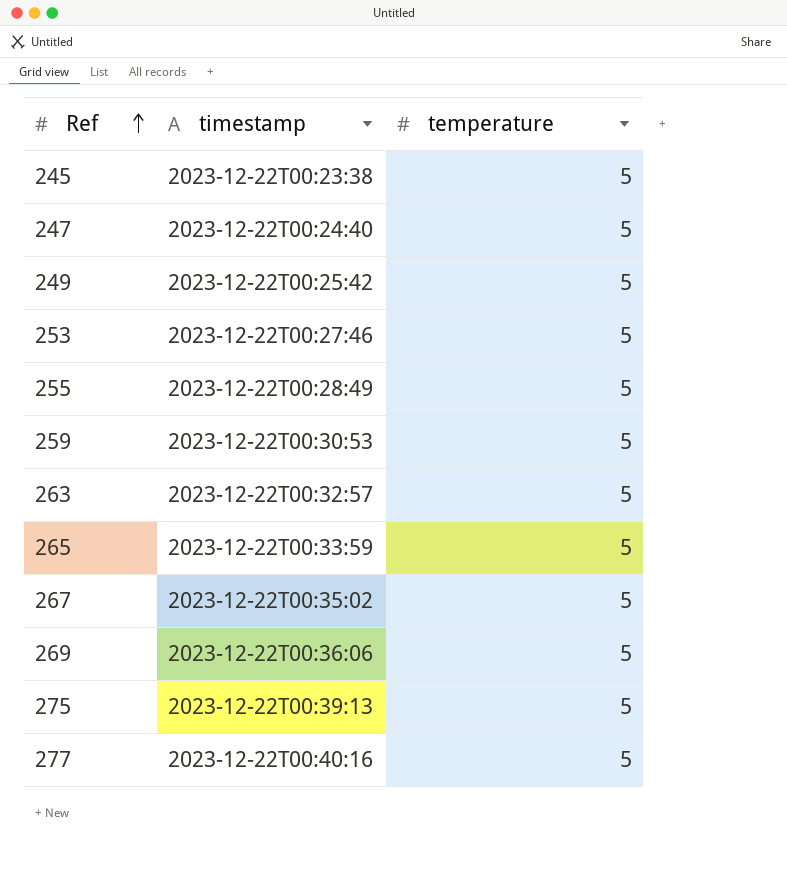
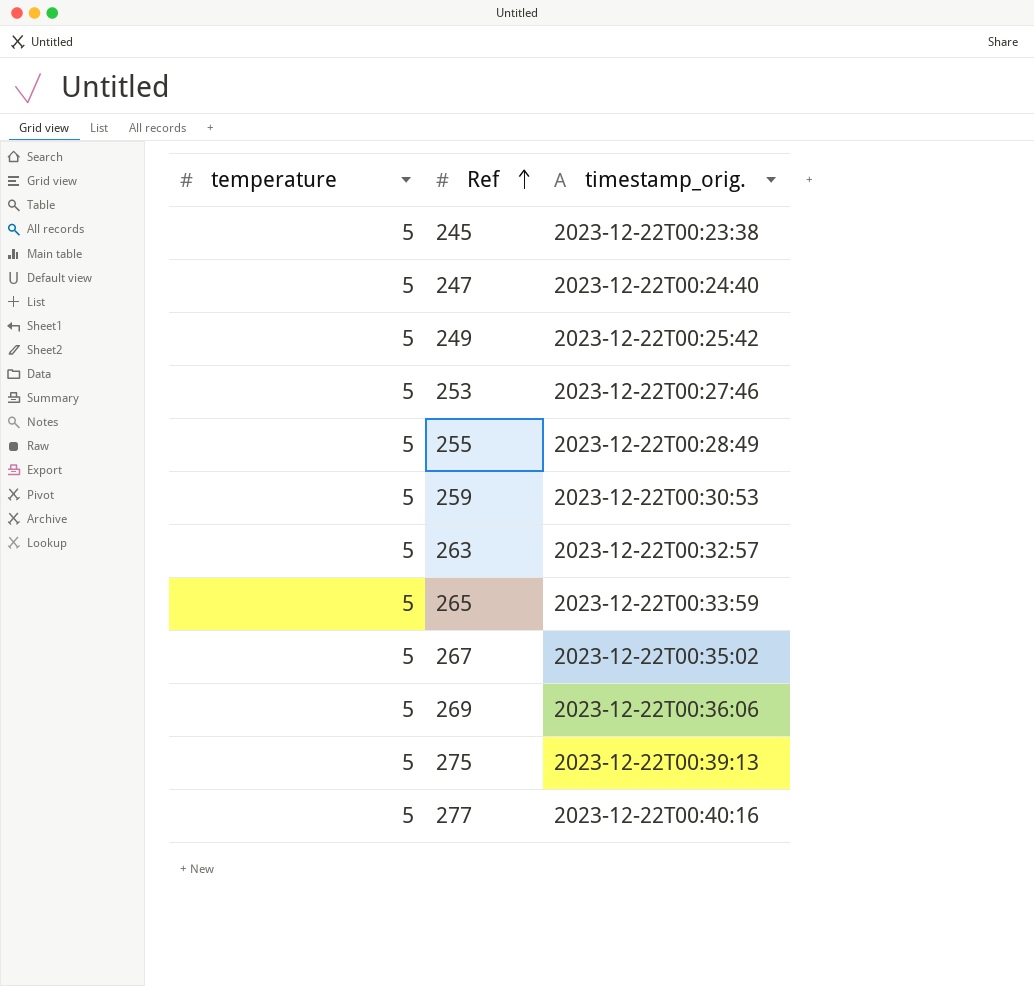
column temperature | position: 3 -> 1
column name: timestamp -> timestamp_orig.

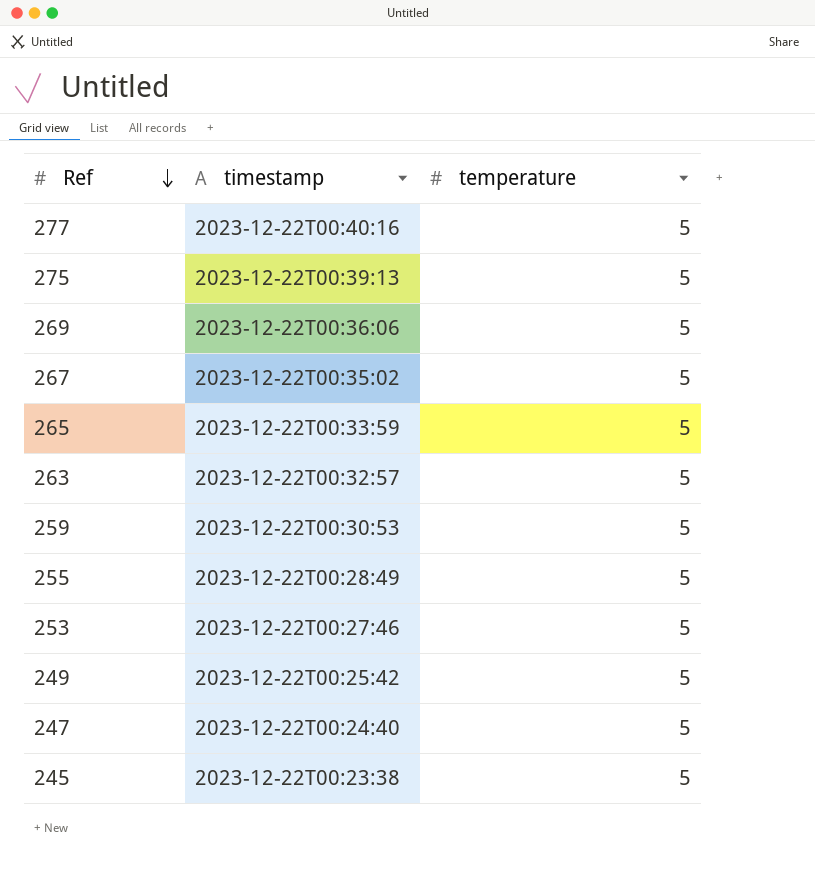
row order: Ref ascending -> Ref descending
column name: timestamp_orig. -> timestamp
column temperature | position: 1 -> 3

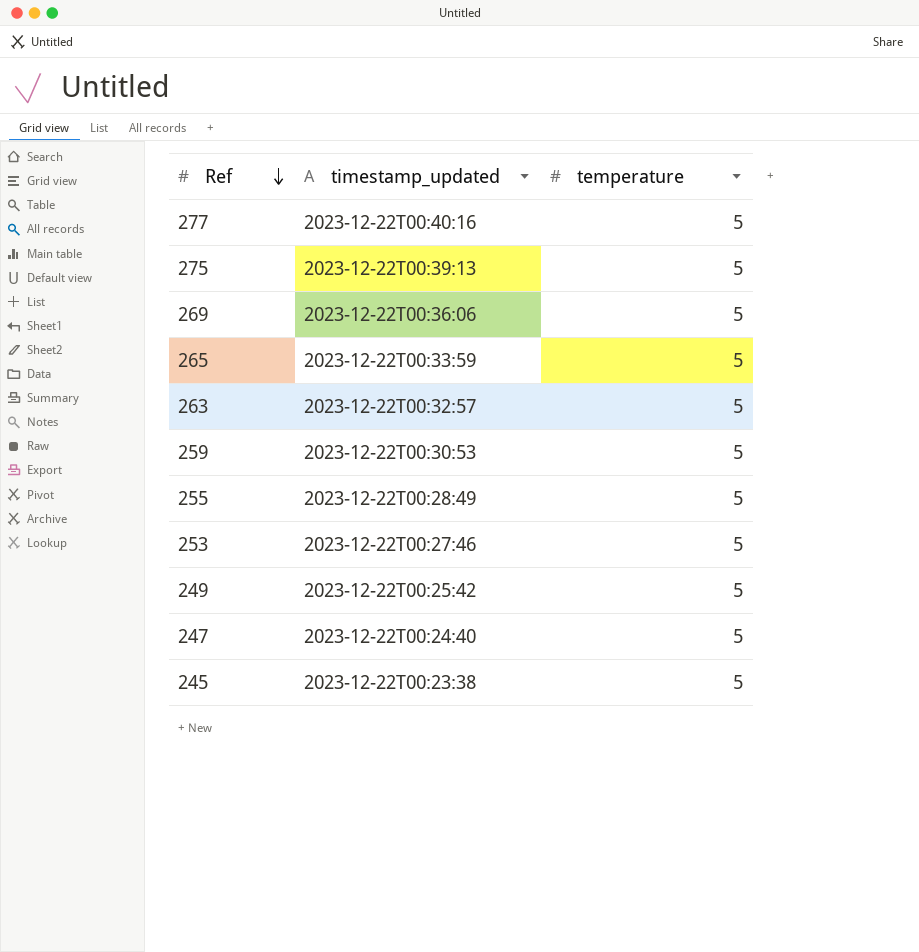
column name: timestamp -> timestamp_updated
row 267: 2023-12-22T00:35:02 | 5 -> none

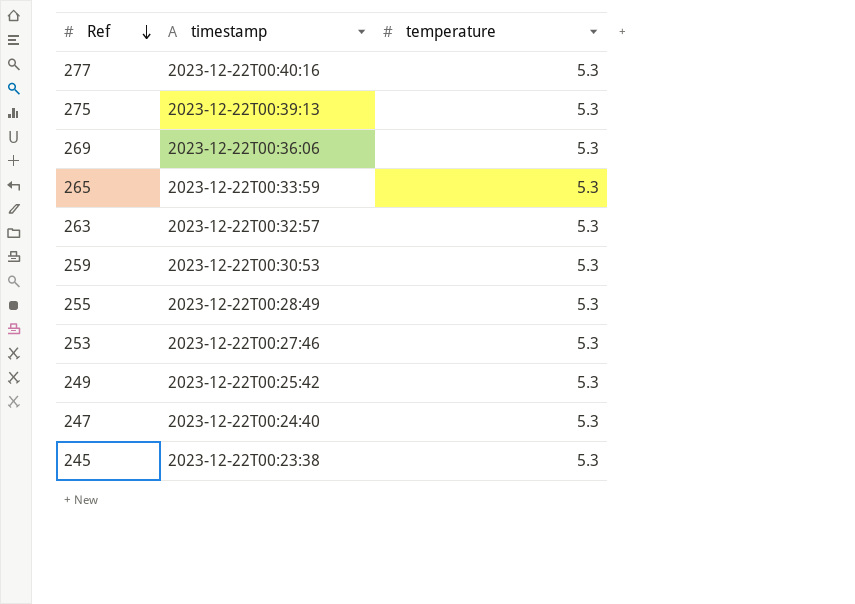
column name: timestamp_updated -> timestamp
277 | temperature: 5 -> 5.3
275 | temperature: 5 -> 5.3
269 | temperature: 5 -> 5.3
265 | temperature: 5 -> 5.3
263 | temperature: 5 -> 5.3
259 | temperature: 5 -> 5.3
255 | temperature: 5 -> 5.3
253 | temperature: 5 -> 5.3
249 | temperature: 5 -> 5.3
247 | temperature: 5 -> 5.3
245 | temperature: 5 -> 5.3

